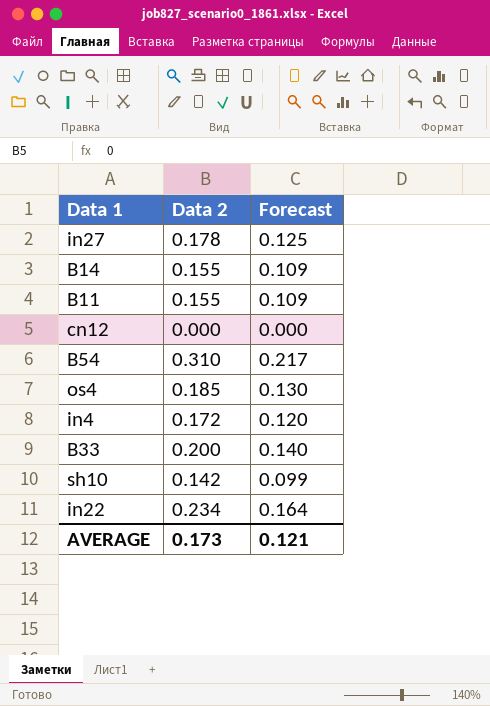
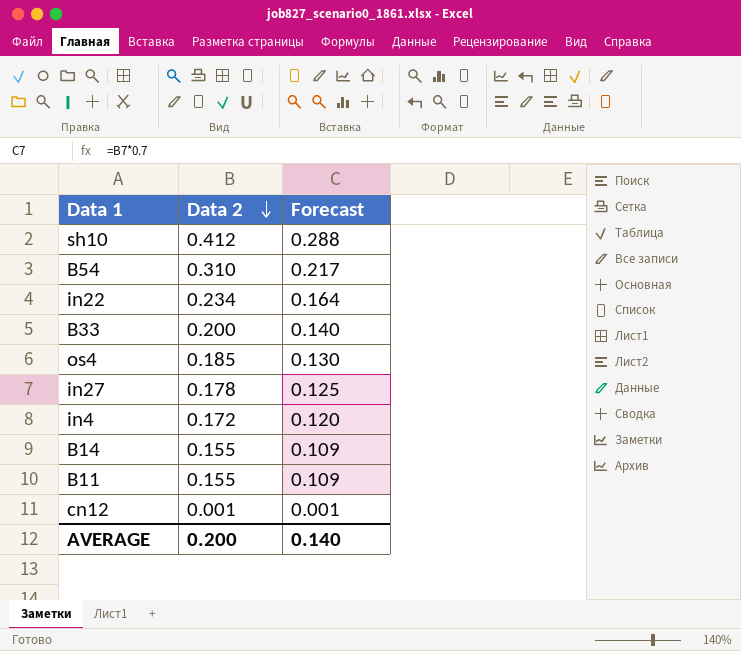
row order: none -> Data 2 descending
sh10 | Data 2: 0.142 -> 0.412
sh10 | Forecast: 0.099 -> 0.288
cn12 | Data 2: 0.000 -> 0.001
cn12 | Forecast: 0.000 -> 0.001
AVERAGE | Data 2: 0.173 -> 0.200
AVERAGE | Forecast: 0.121 -> 0.140

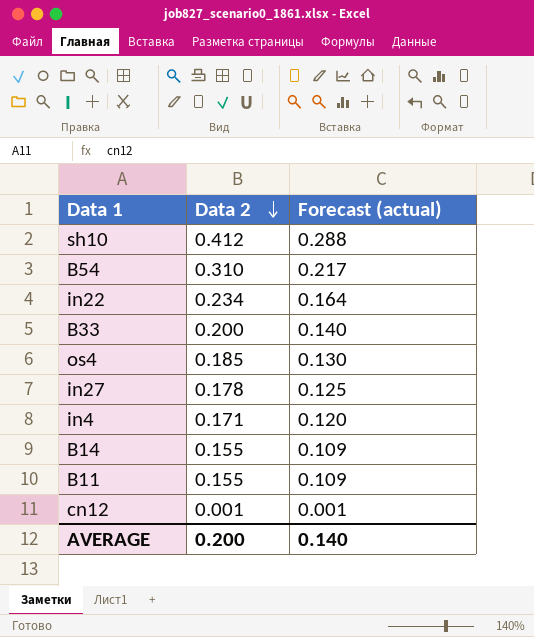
column name: Forecast -> Forecast (actual)
in4 | Data 2: 0.172 -> 0.171

